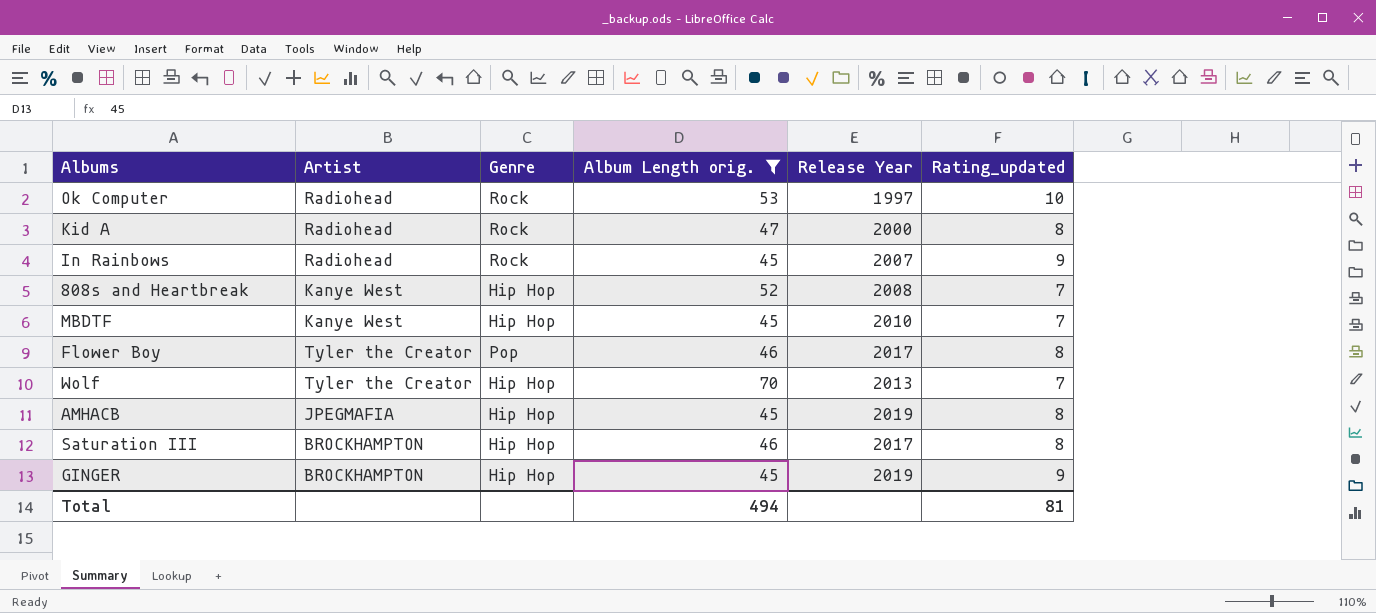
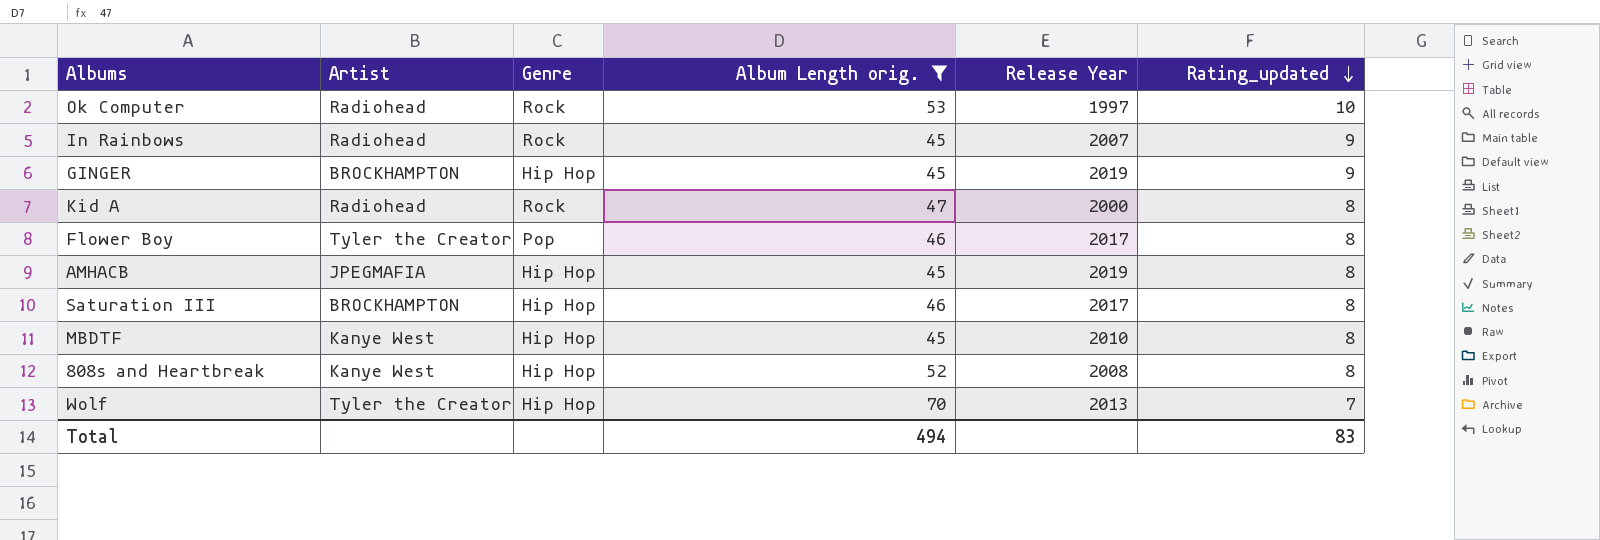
row order: none -> Rating_updated descending
MBDTF | Rating_updated: 7 -> 8
808s and Heartbreak | Rating_updated: 7 -> 8
Total | Rating_updated: 81 -> 83

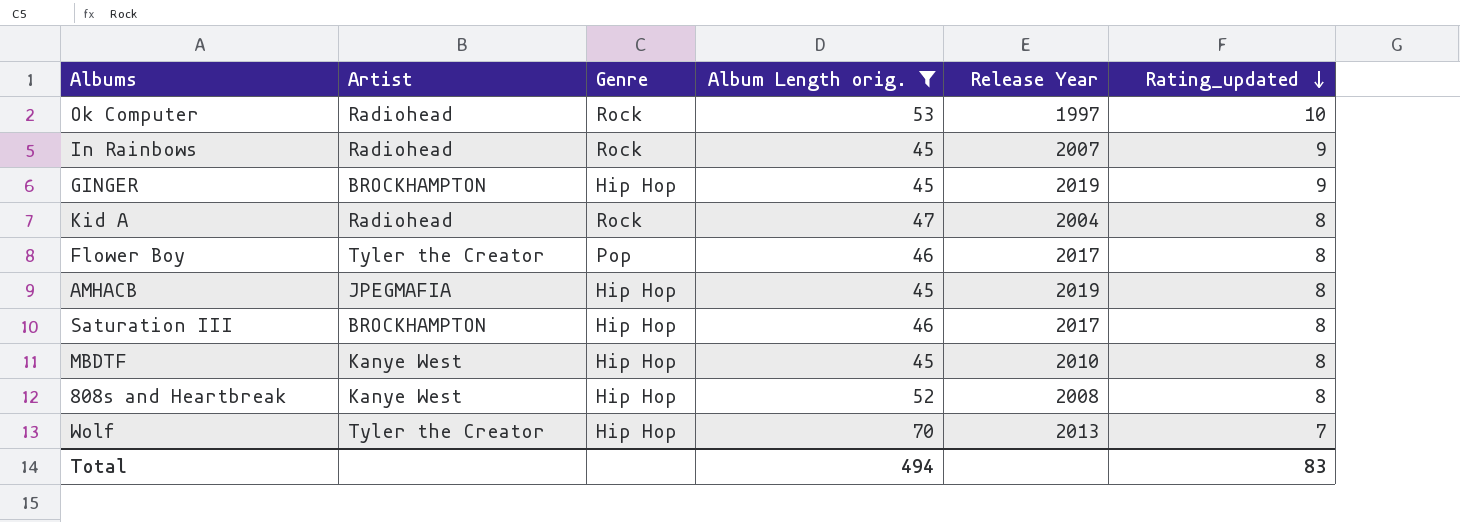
Kid A | Release Year: 2000 -> 2004

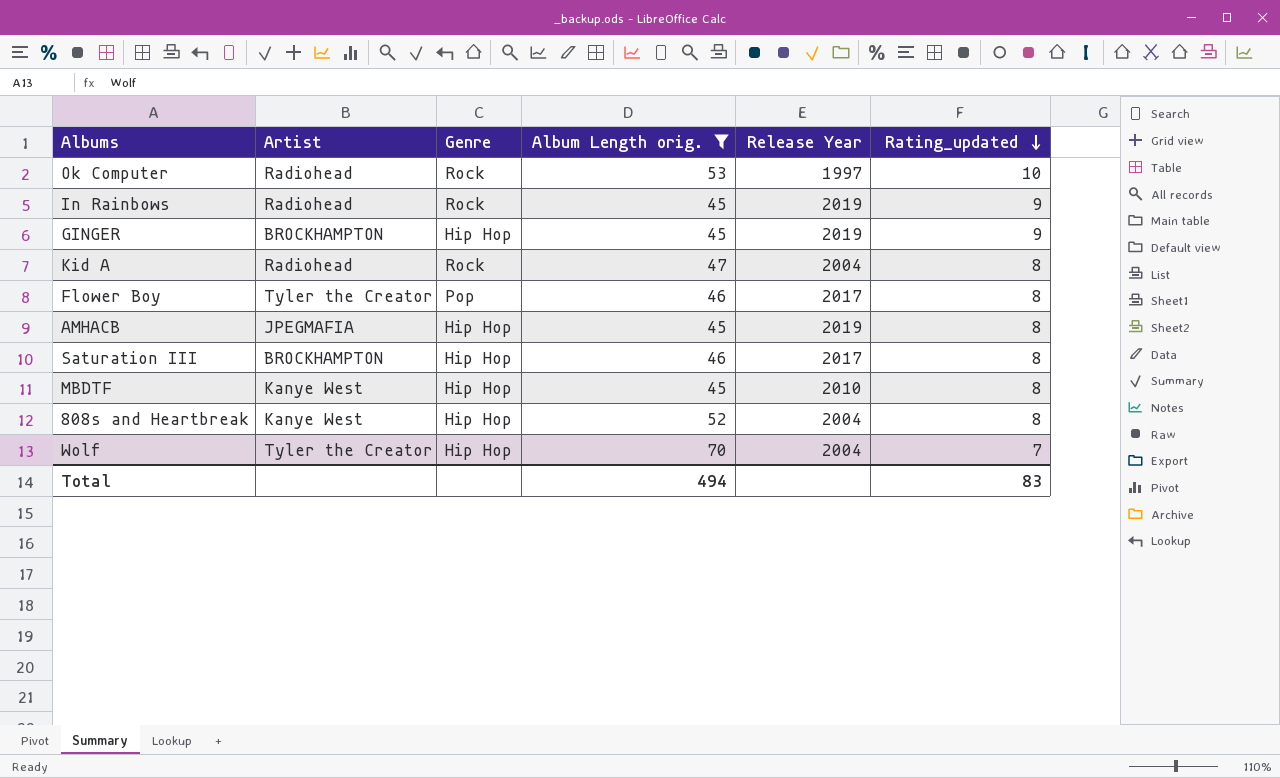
In Rainbows | Release Year: 2007 -> 2019
808s and Heartbreak | Release Year: 2008 -> 2004
Wolf | Release Year: 2013 -> 2004

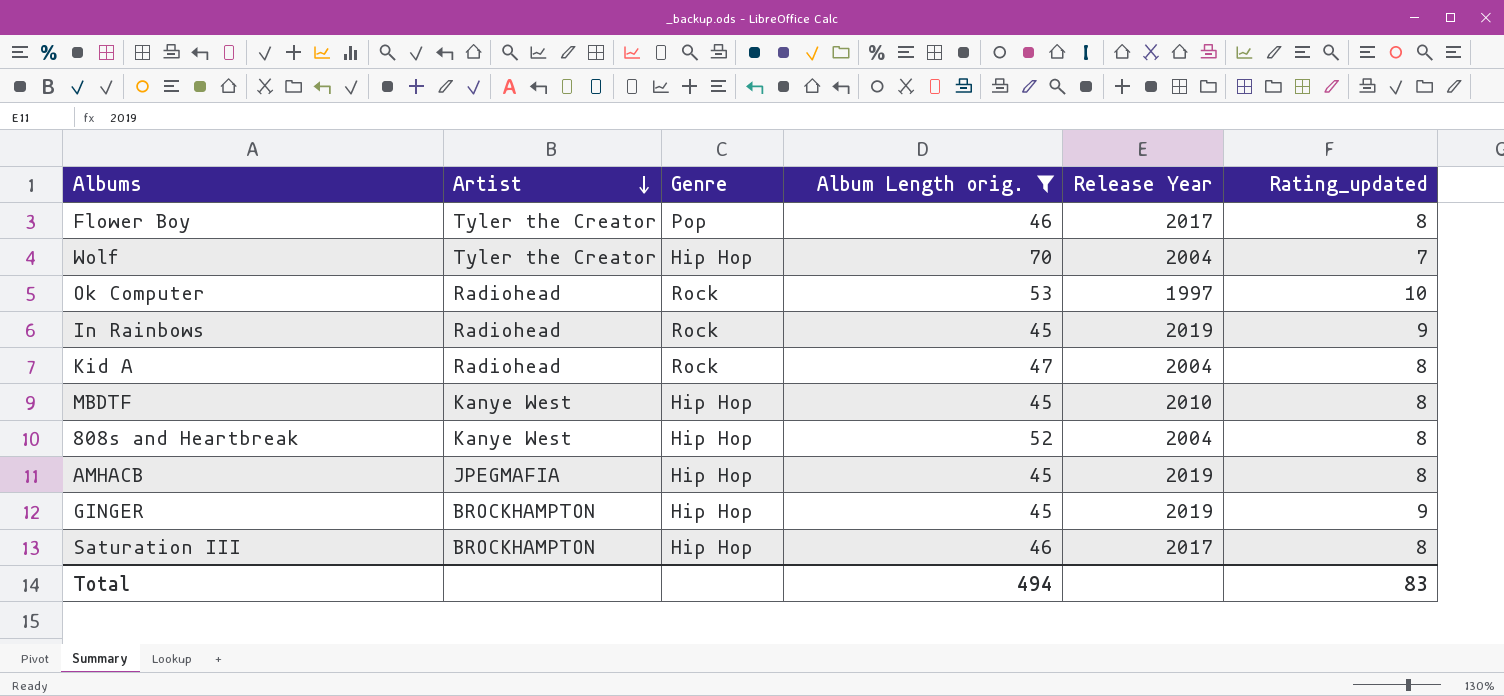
row order: Rating_updated descending -> Artist descending

